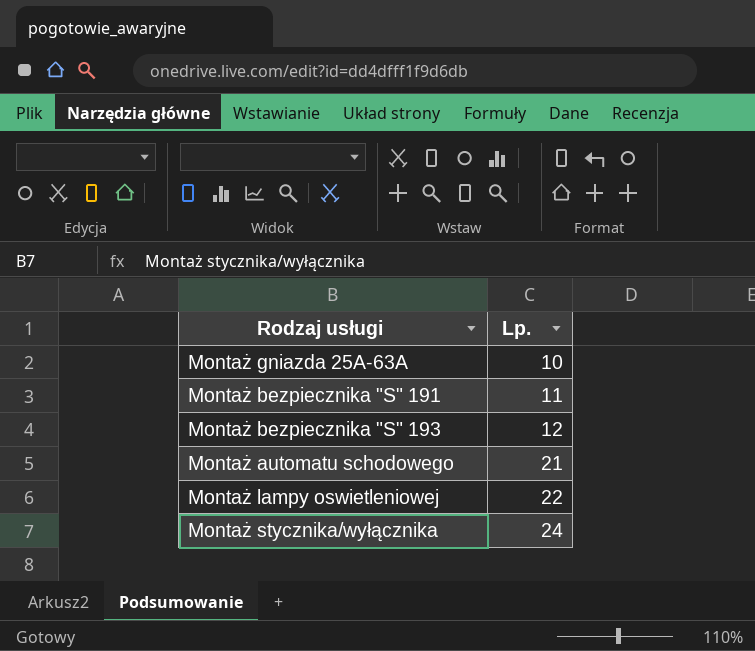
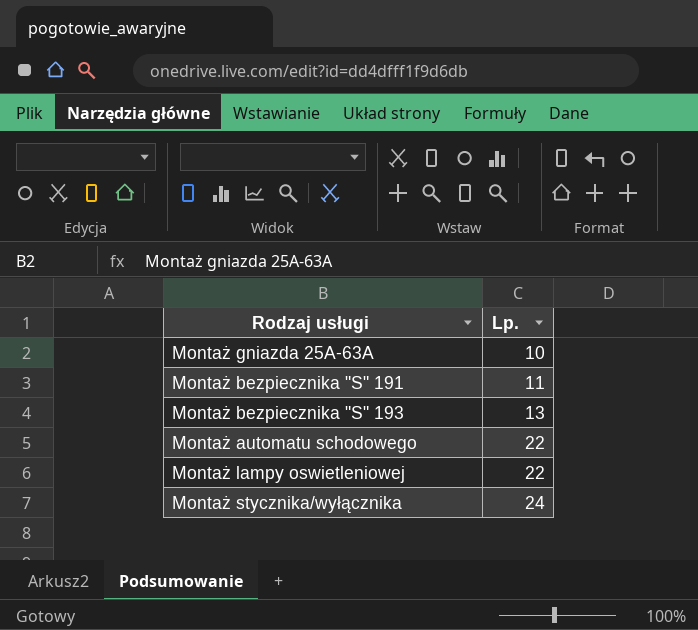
Montaż bezpiecznika "S" 193 | Lp.: 12 -> 13
Montaż automatu schodowego | Lp.: 21 -> 22

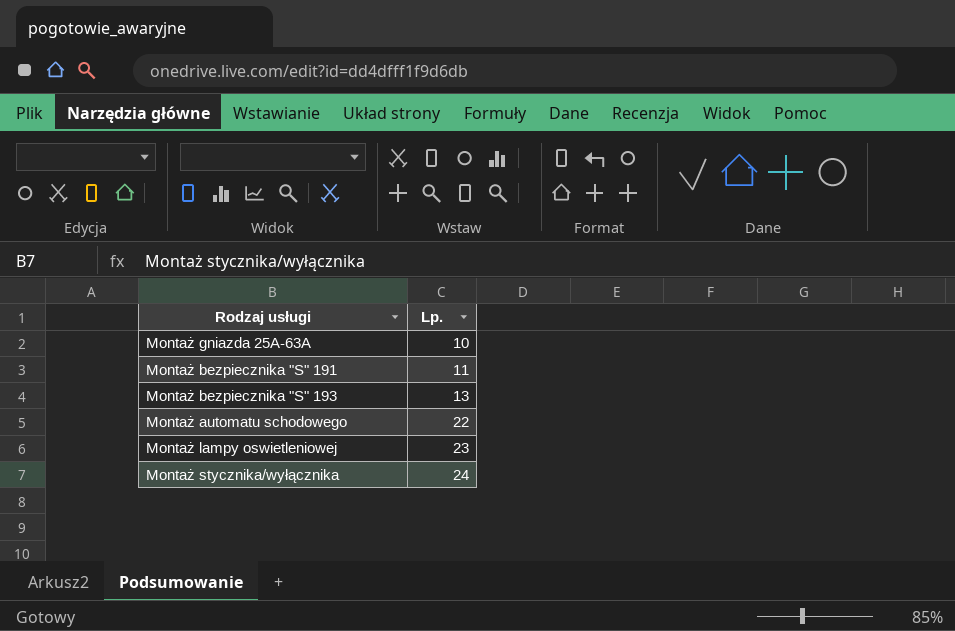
Montaż lampy oswietleniowej | Lp.: 22 -> 23

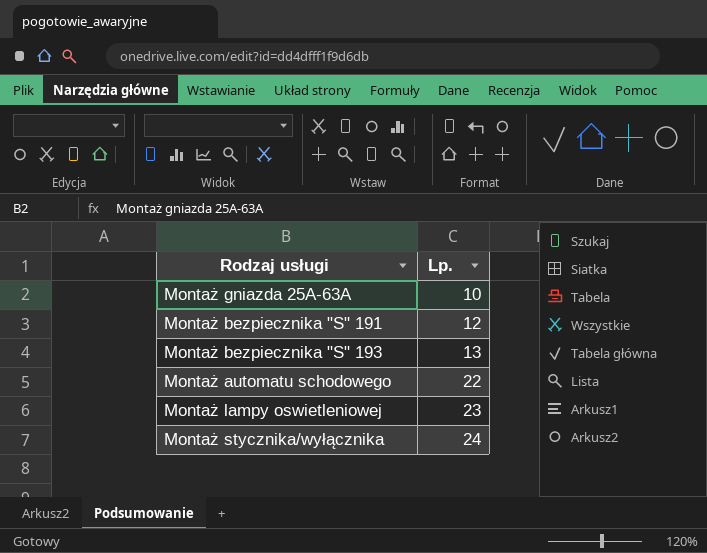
Montaż bezpiecznika "S" 191 | Lp.: 11 -> 12

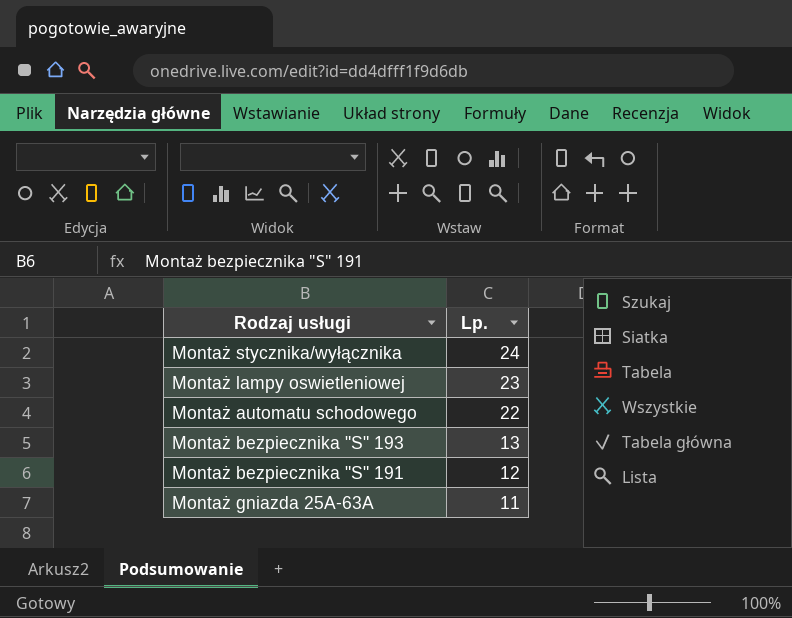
row order: Lp. ascending -> Lp. descending
Montaż gniazda 25A-63A | Lp.: 10 -> 11

